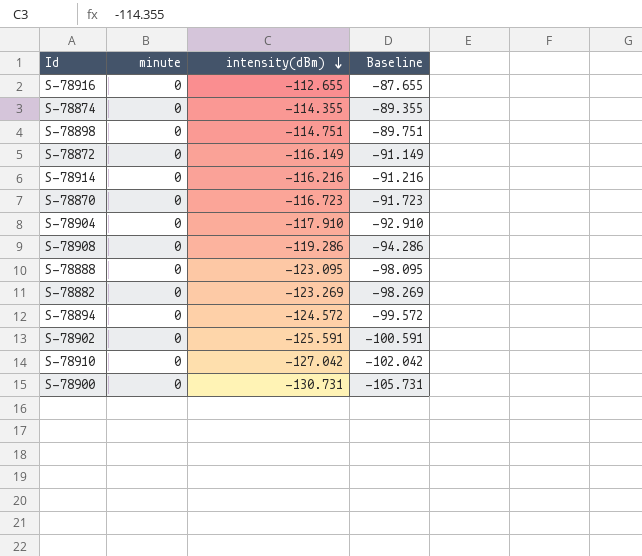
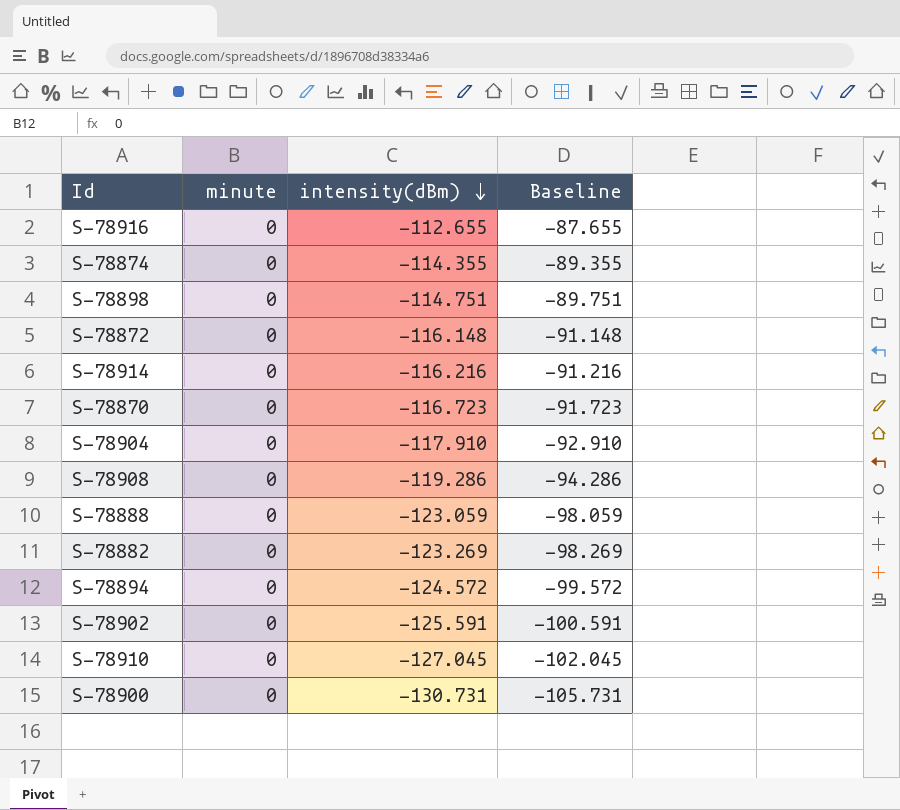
S-78872 | intensity(dBm): -116.149 -> -116.148
S-78872 | Baseline: -91.149 -> -91.148
S-78888 | intensity(dBm): -123.095 -> -123.059
S-78888 | Baseline: -98.095 -> -98.059
S-78910 | intensity(dBm): -127.042 -> -127.045
S-78910 | Baseline: -102.042 -> -102.045

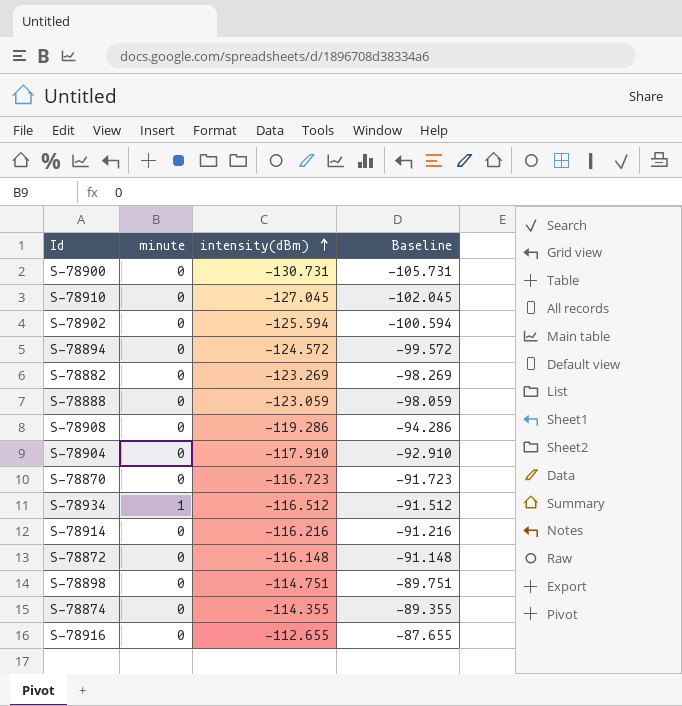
row order: intensity(dBm) descending -> intensity(dBm) ascending
S-78902 | intensity(dBm): -125.591 -> -125.594
S-78902 | Baseline: -100.591 -> -100.594
row S-78934: none -> 1 | -116.512 | -91.512

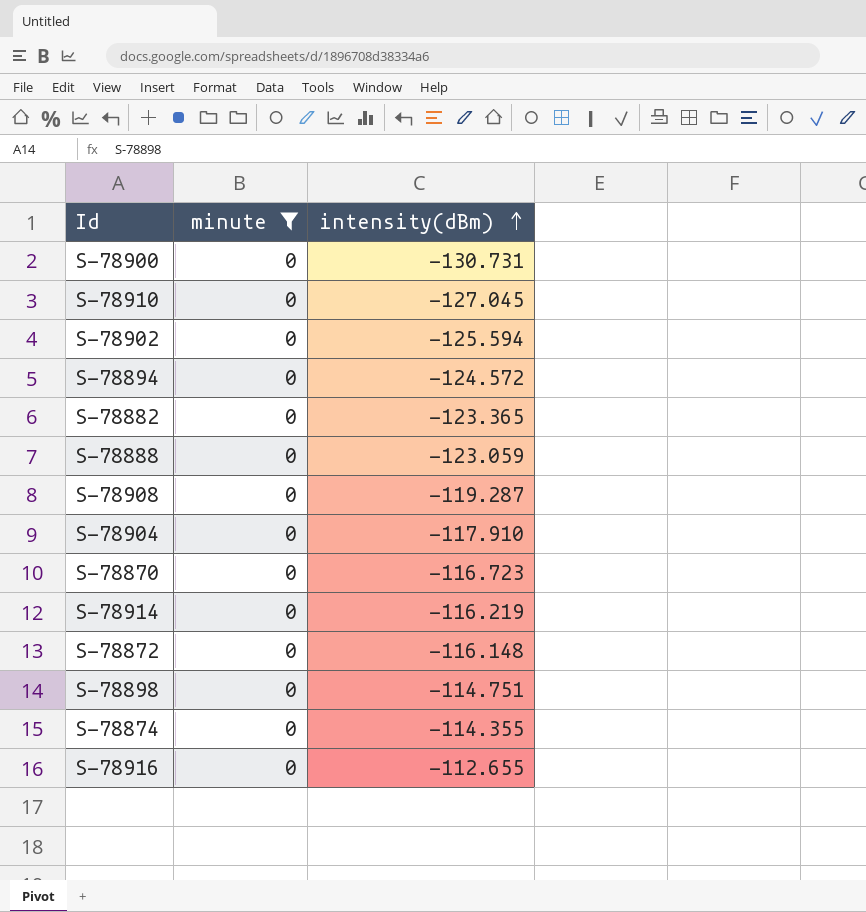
filter: none -> minute = 0
column Baseline | formula: [intensity(dBm)] + 25 -> none
S-78882 | intensity(dBm): -123.269 -> -123.365
S-78908 | intensity(dBm): -119.286 -> -119.287
S-78914 | intensity(dBm): -116.216 -> -116.219

